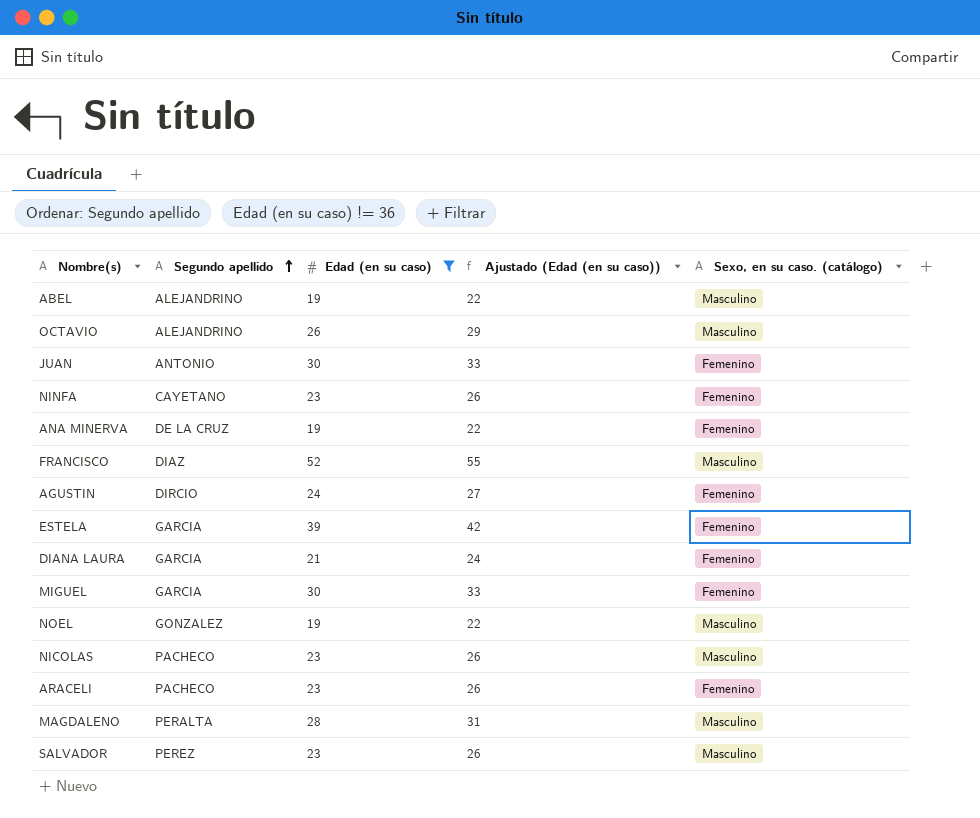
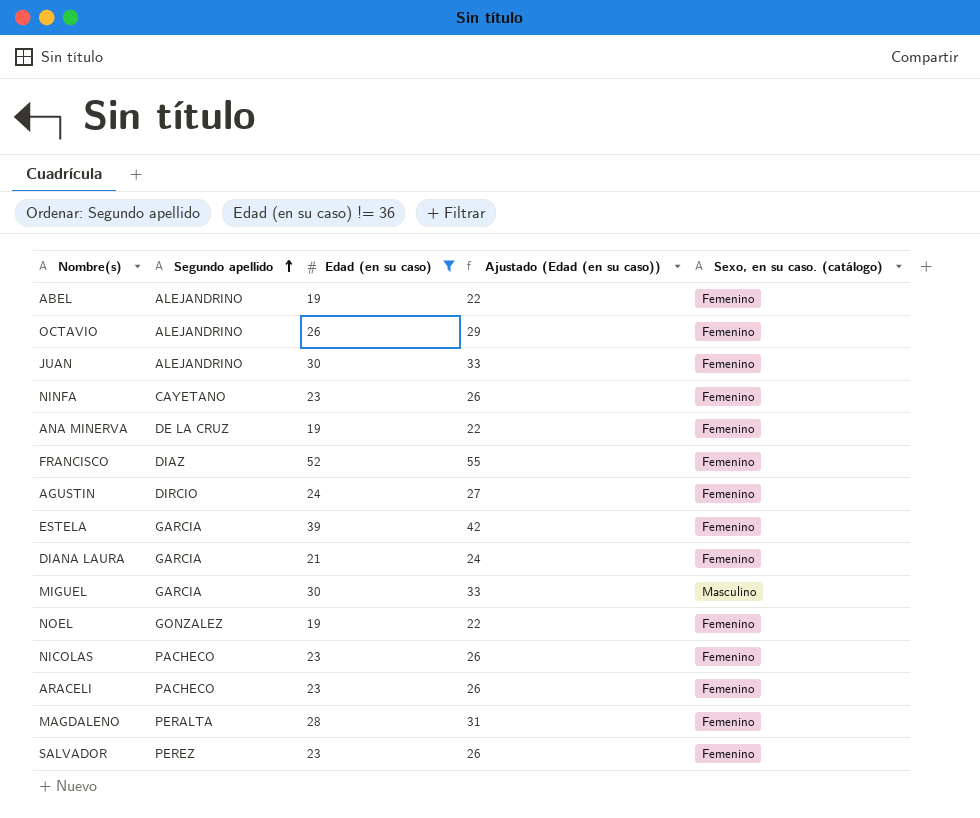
ABEL | Sexo, en su caso. (catálogo): Masculino -> Femenino
OCTAVIO | Sexo, en su caso. (catálogo): Masculino -> Femenino
JUAN | Segundo apellido: ANTONIO -> ALEJANDRINO
FRANCISCO | Sexo, en su caso. (catálogo): Masculino -> Femenino
MIGUEL | Sexo, en su caso. (catálogo): Femenino -> Masculino
NOEL | Sexo, en su caso. (catálogo): Masculino -> Femenino
NICOLAS | Sexo, en su caso. (catálogo): Masculino -> Femenino
MAGDALENO | Sexo, en su caso. (catálogo): Masculino -> Femenino
SALVADOR | Sexo, en su caso. (catálogo): Masculino -> Femenino

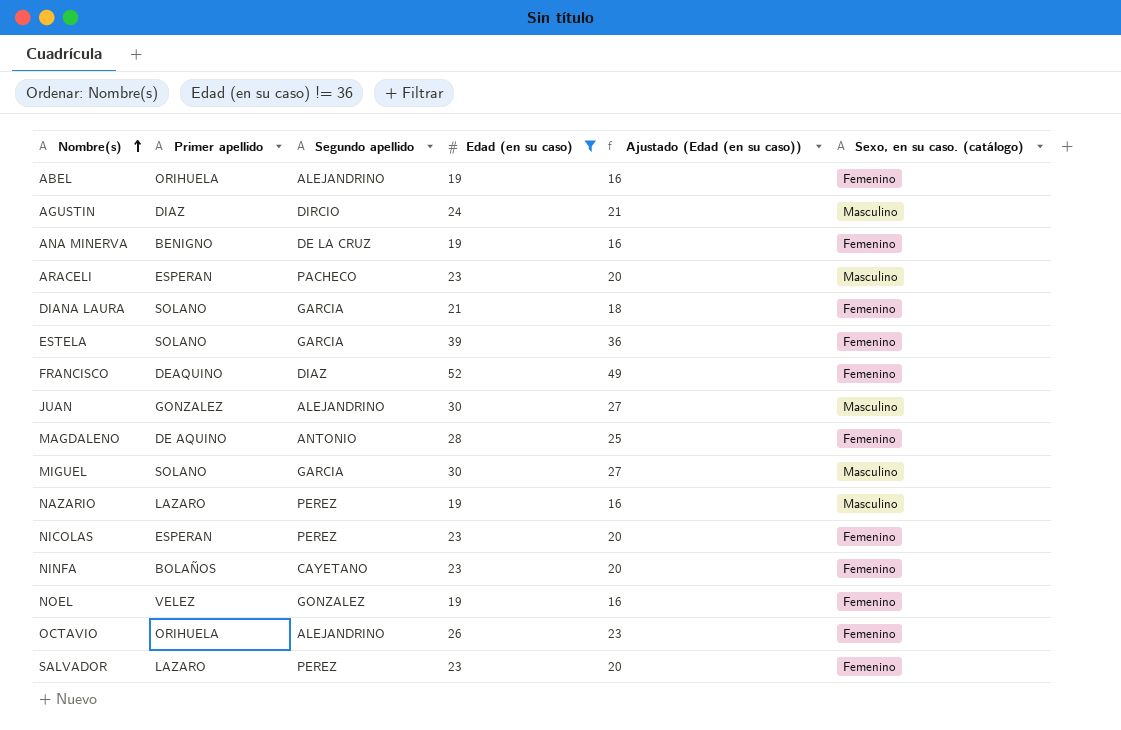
row order: Segundo apellido ascending -> Nombre(s) ascending
column Primer apellido | position: none -> 2
column Ajustado (Edad (en su caso)) | formula: [Edad (en su caso)] + 3 -> [Edad (en su caso)] - 3
AGUSTIN | Sexo, en su caso. (catálogo): Femenino -> Masculino
ARACELI | Sexo, en su caso. (catálogo): Femenino -> Masculino
JUAN | Sexo, en su caso. (catálogo): Femenino -> Masculino
MAGDALENO | Segundo apellido: PERALTA -> ANTONIO
row NAZARIO: none -> LAZARO | PEREZ | 19 | 16 | Masculino
NICOLAS | Segundo apellido: PACHECO -> PEREZ

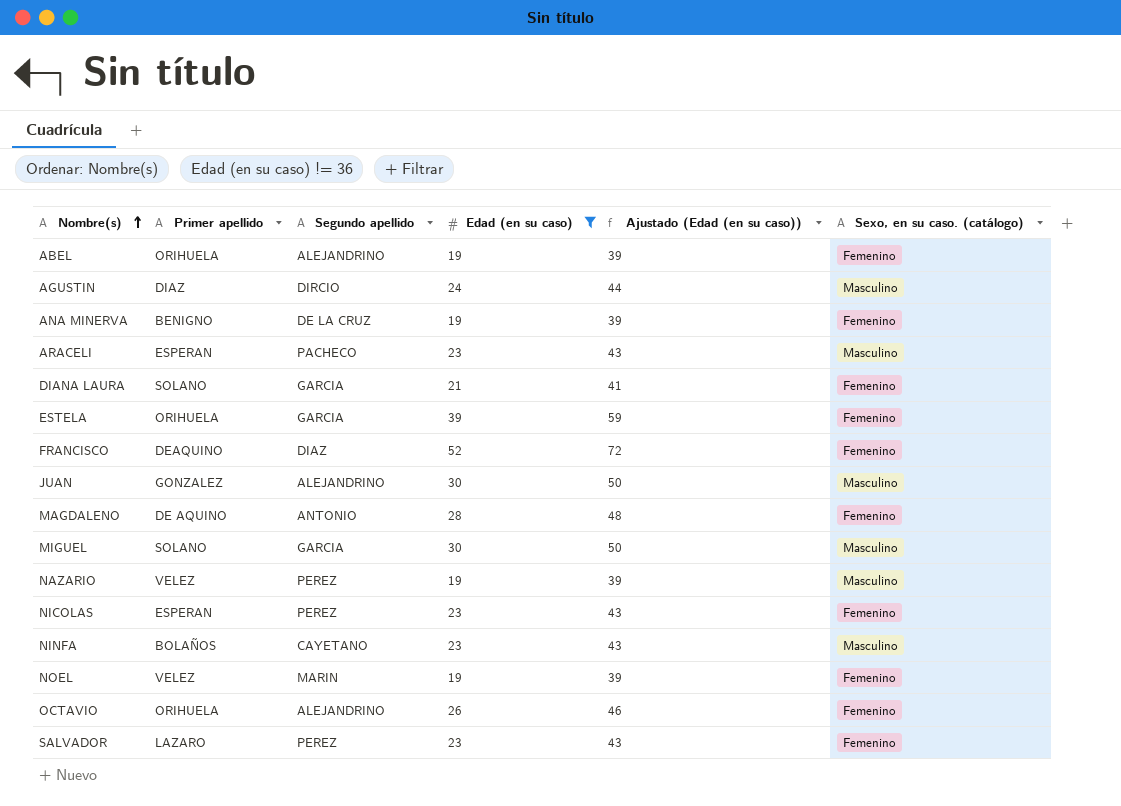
column Ajustado (Edad (en su caso)) | formula: [Edad (en su caso)] - 3 -> [Edad (en su caso)] + 20
ESTELA | Primer apellido: SOLANO -> ORIHUELA
NAZARIO | Primer apellido: LAZARO -> VELEZ
NINFA | Sexo, en su caso. (catálogo): Femenino -> Masculino
NOEL | Segundo apellido: GONZALEZ -> MARIN

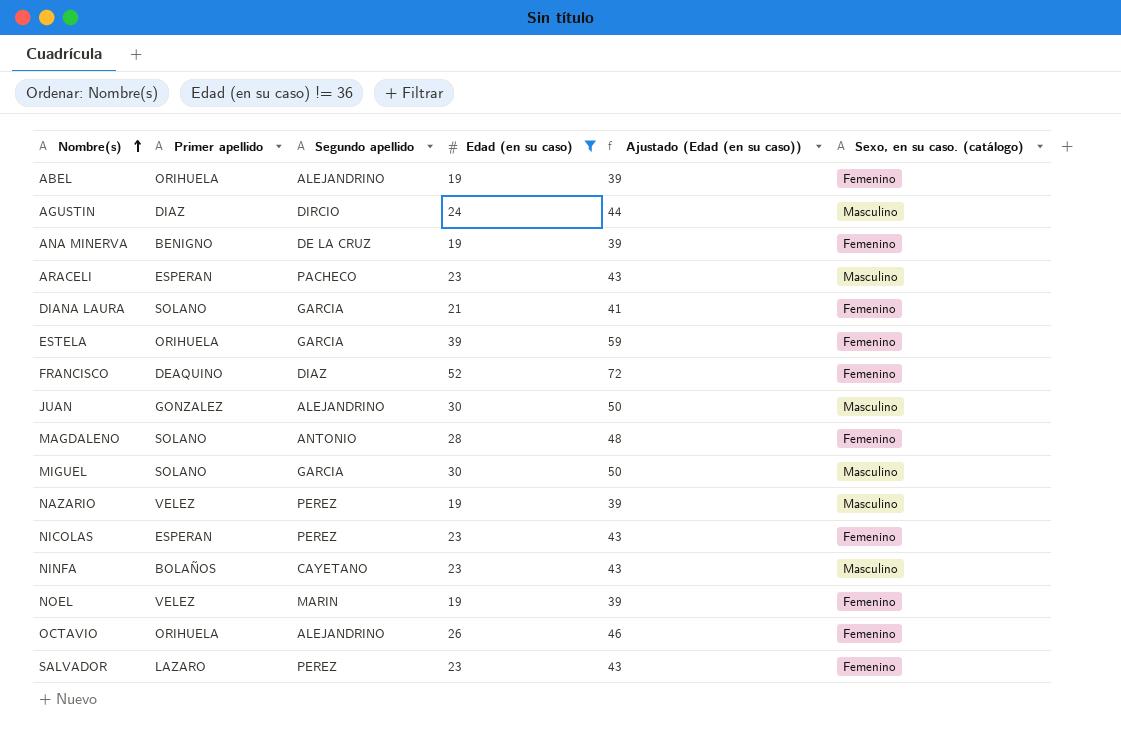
MAGDALENO | Primer apellido: DE AQUINO -> SOLANO

